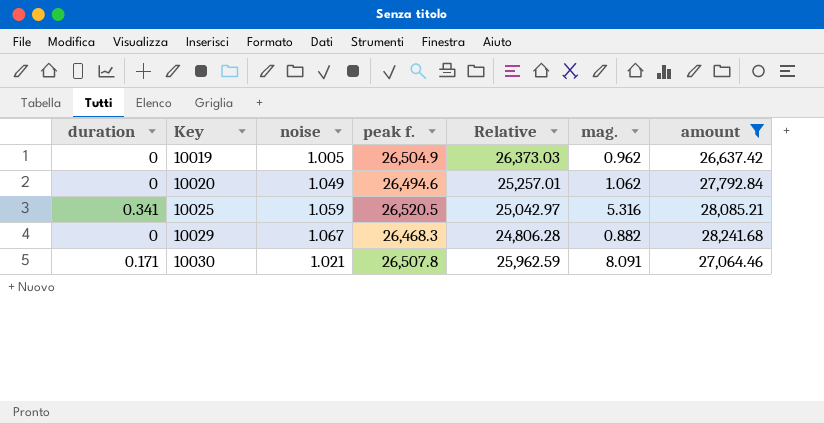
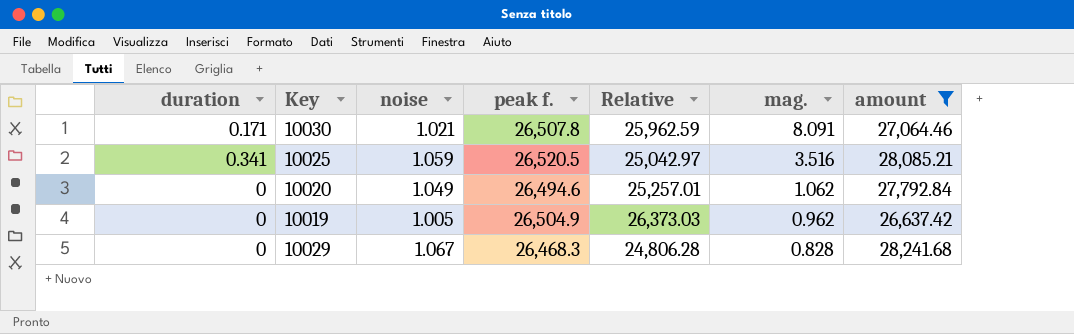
row order: Key ascending -> mag. descending
10025 | mag.: 5.316 -> 3.516
10029 | mag.: 0.882 -> 0.828

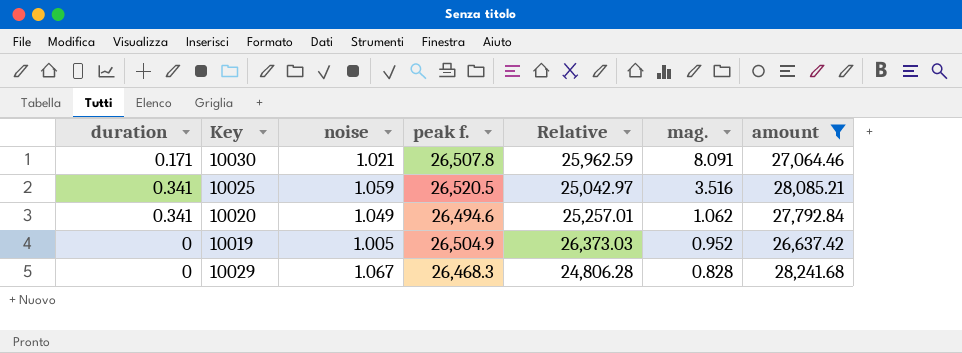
10020 | duration: 0 -> 0.341
10019 | mag.: 0.962 -> 0.952

